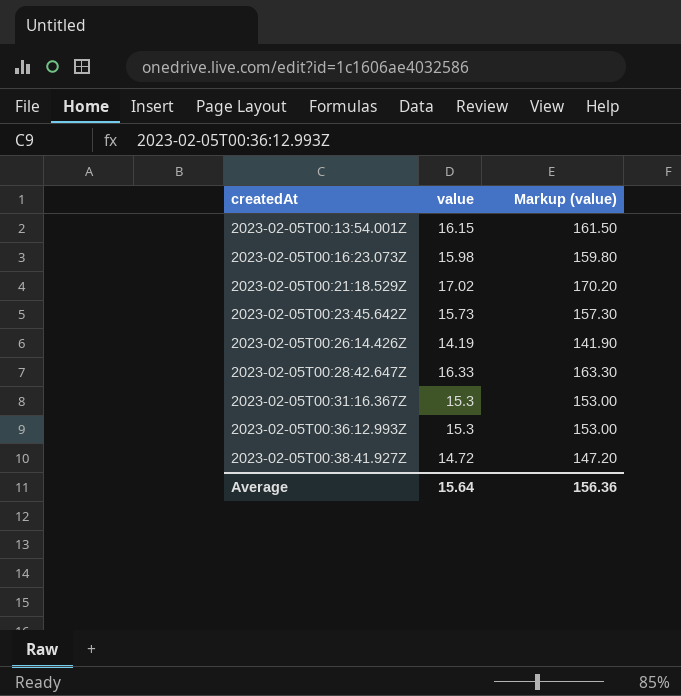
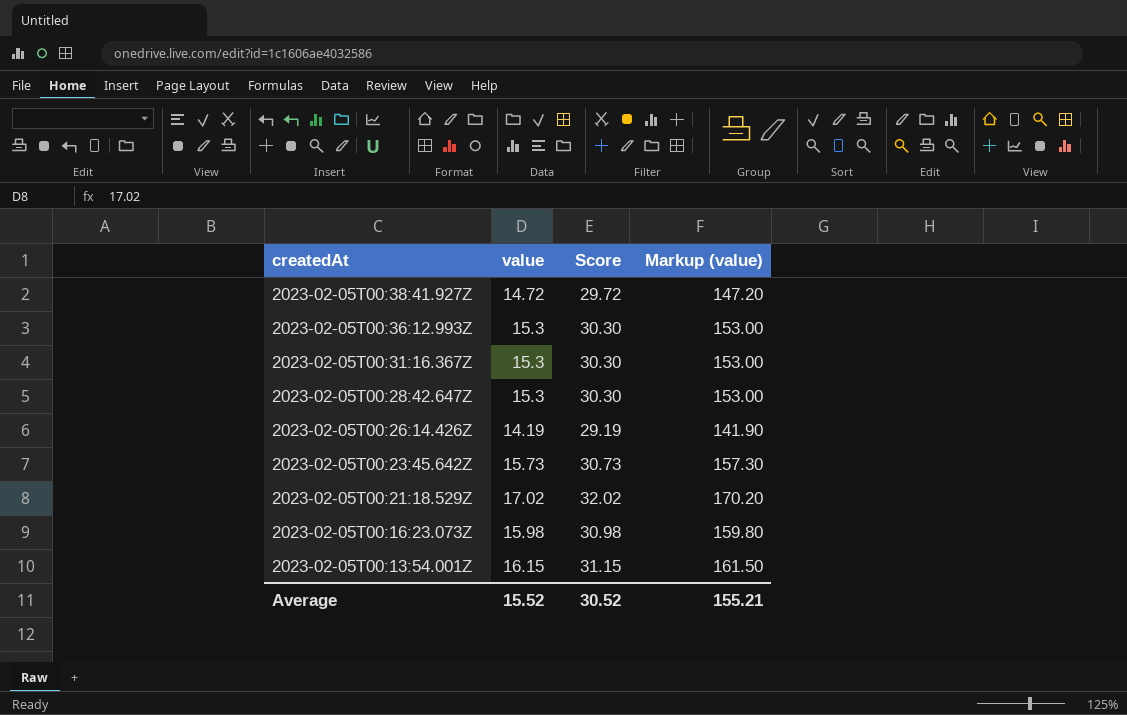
row order: createdAt ascending -> createdAt descending
column Score | formula: none -> [value] + 15
2023-02-05T00:28:42.647Z | value: 16.33 -> 15.3
2023-02-05T00:28:42.647Z | Markup (value): 163.30 -> 153.00
Average | value: 15.64 -> 15.52
Average | Markup (value): 156.36 -> 155.21

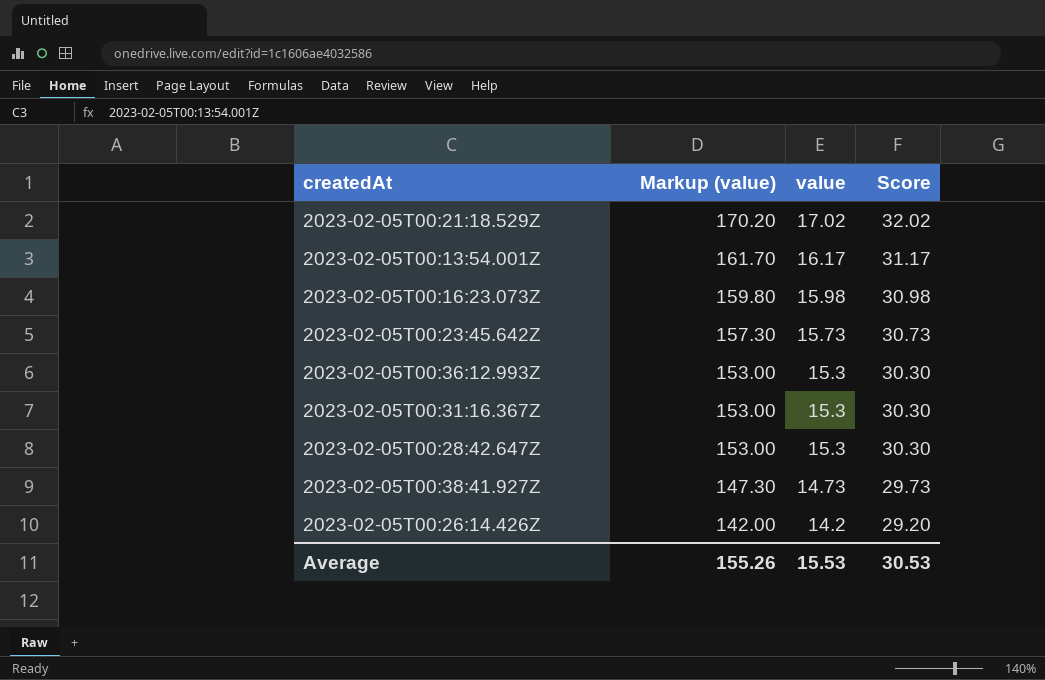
row order: createdAt descending -> Markup (value) descending
column Markup (value) | position: 4 -> 2
2023-02-05T00:13:54.001Z | Markup (value): 161.50 -> 161.70
2023-02-05T00:13:54.001Z | value: 16.15 -> 16.17
2023-02-05T00:13:54.001Z | Score: 31.15 -> 31.17
2023-02-05T00:38:41.927Z | Markup (value): 147.20 -> 147.30
2023-02-05T00:38:41.927Z | value: 14.72 -> 14.73
2023-02-05T00:38:41.927Z | Score: 29.72 -> 29.73
2023-02-05T00:26:14.426Z | Markup (value): 141.90 -> 142.00
2023-02-05T00:26:14.426Z | value: 14.19 -> 14.2
2023-02-05T00:26:14.426Z | Score: 29.19 -> 29.20
Average | Markup (value): 155.21 -> 155.26
Average | value: 15.52 -> 15.53
Average | Score: 30.52 -> 30.53

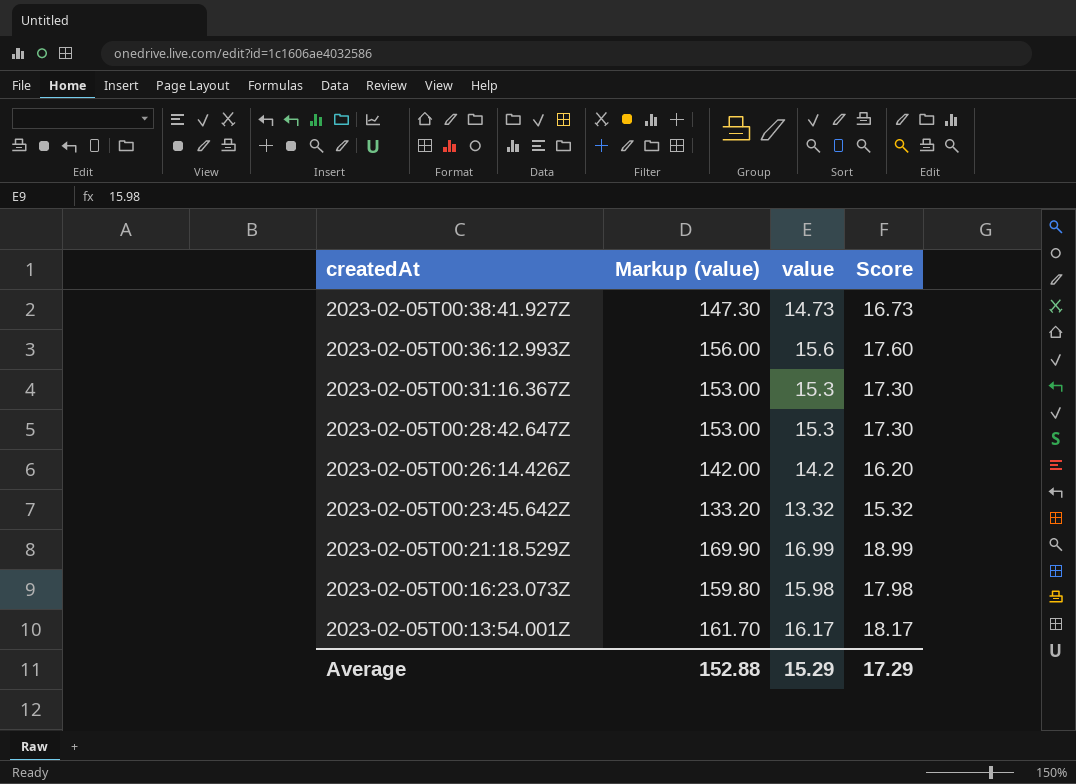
row order: Markup (value) descending -> createdAt descending
column Score | formula: [value] + 15 -> [value] + 2
2023-02-05T00:36:12.993Z | Markup (value): 153.00 -> 156.00
2023-02-05T00:36:12.993Z | value: 15.3 -> 15.6
2023-02-05T00:23:45.642Z | Markup (value): 157.30 -> 133.20
2023-02-05T00:23:45.642Z | value: 15.73 -> 13.32
2023-02-05T00:21:18.529Z | Markup (value): 170.20 -> 169.90
2023-02-05T00:21:18.529Z | value: 17.02 -> 16.99
Average | Markup (value): 155.26 -> 152.88
Average | value: 15.53 -> 15.29
Average | Score: 30.53 -> 17.29

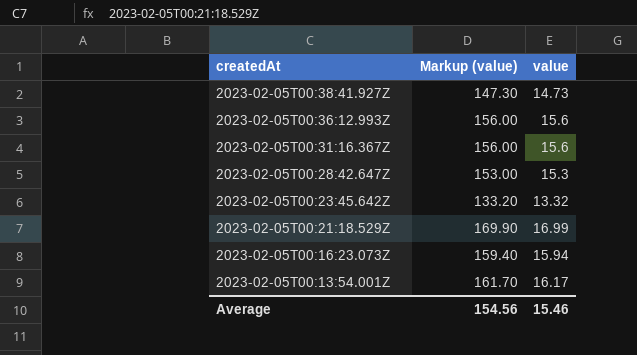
column Score | formula: [value] + 2 -> none
row 2023-02-05T00:26:14.426Z: 142.00 | 14.2 | 16.20 -> none
2023-02-05T00:31:16.367Z | Markup (value): 153.00 -> 156.00
2023-02-05T00:31:16.367Z | value: 15.3 -> 15.6
2023-02-05T00:16:23.073Z | Markup (value): 159.80 -> 159.40
2023-02-05T00:16:23.073Z | value: 15.98 -> 15.94
Average | Markup (value): 152.88 -> 154.56
Average | value: 15.29 -> 15.46

